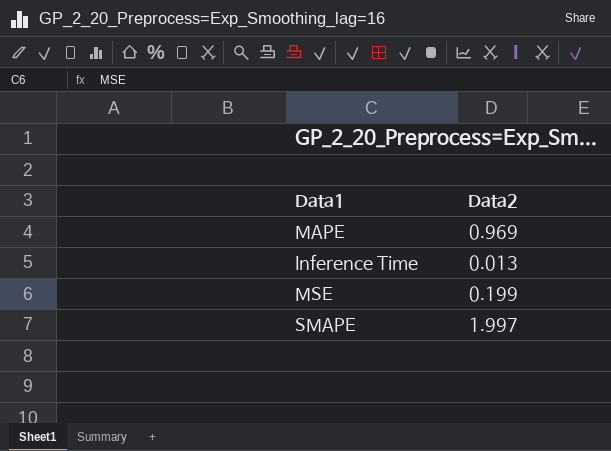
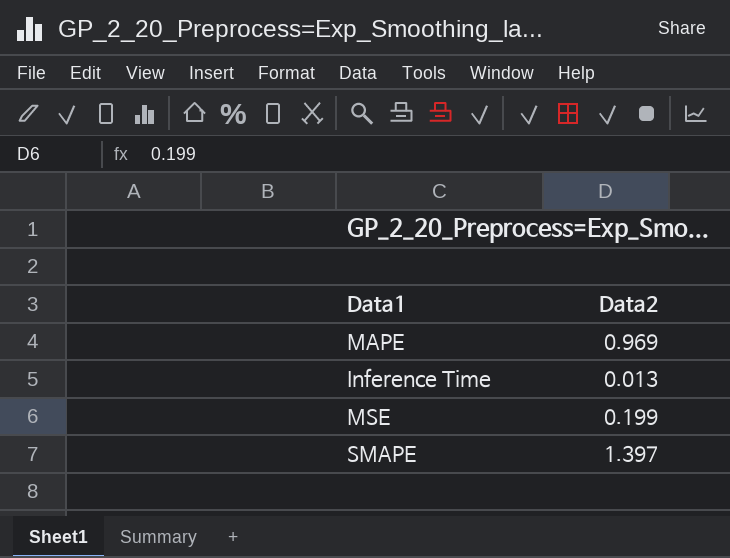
SMAPE | Data2: 1.997 -> 1.397

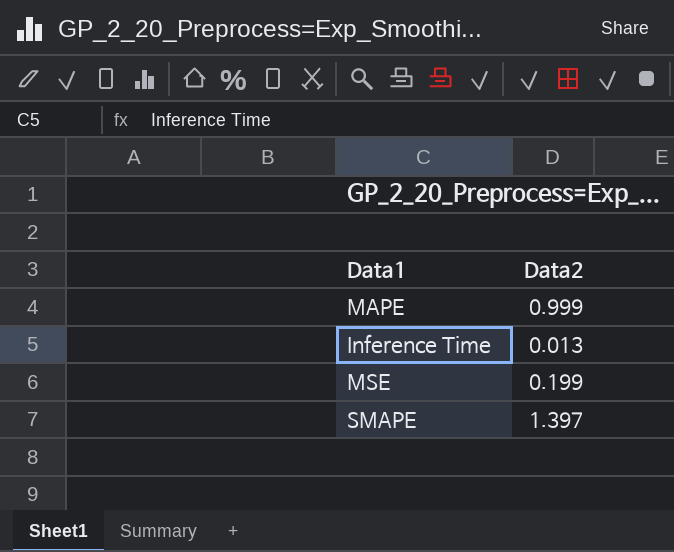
MAPE | Data2: 0.969 -> 0.999

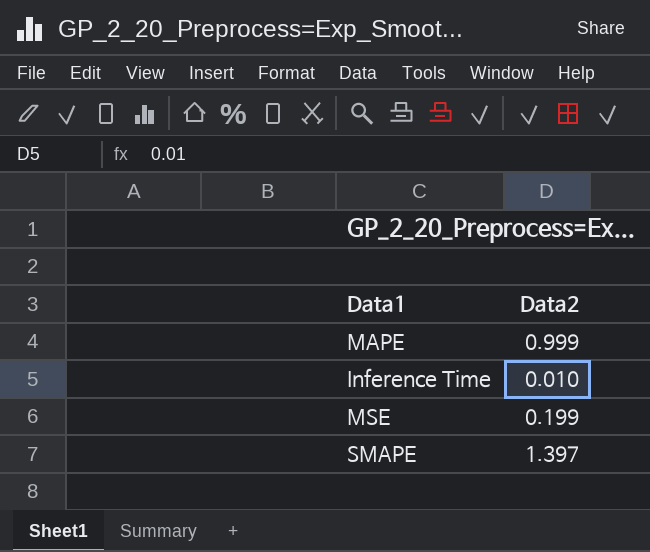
Inference Time | Data2: 0.013 -> 0.010

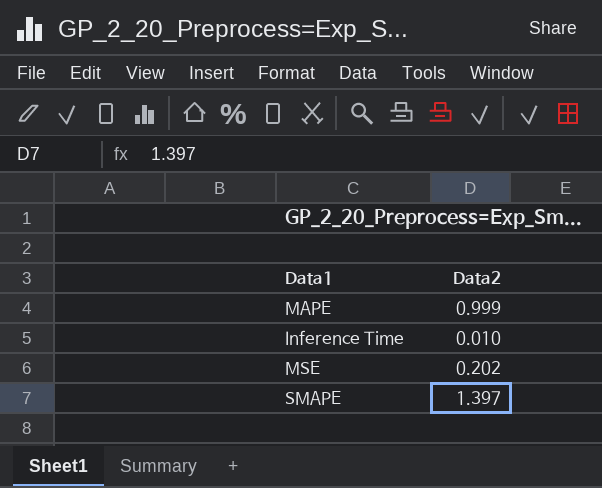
MSE | Data2: 0.199 -> 0.202

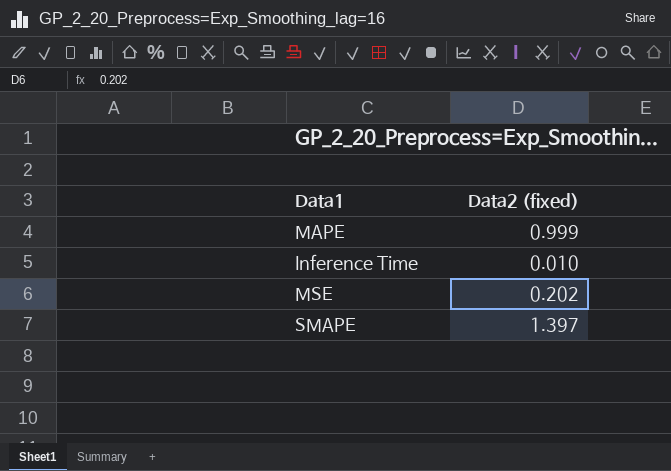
column name: Data2 -> Data2 (fixed)

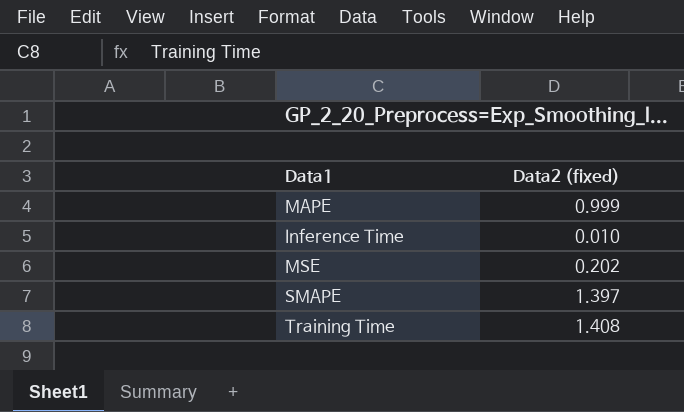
row Training Time: none -> 1.408

